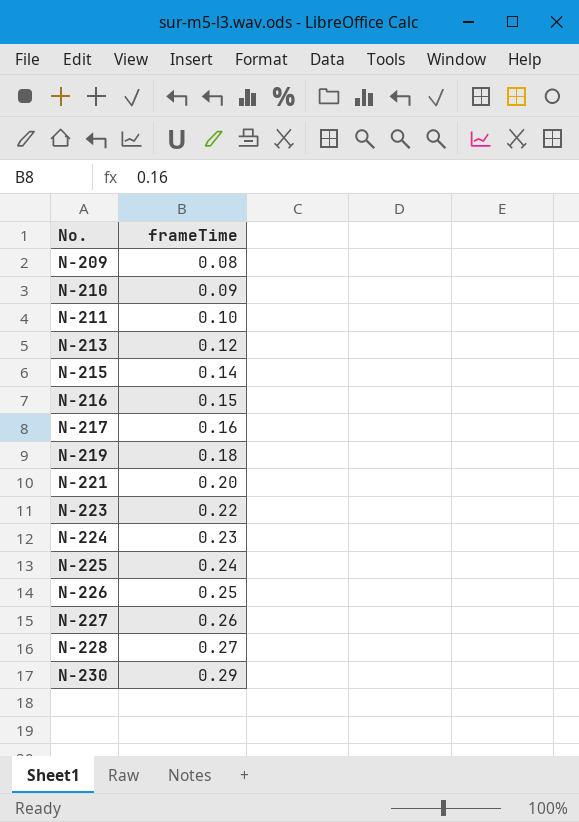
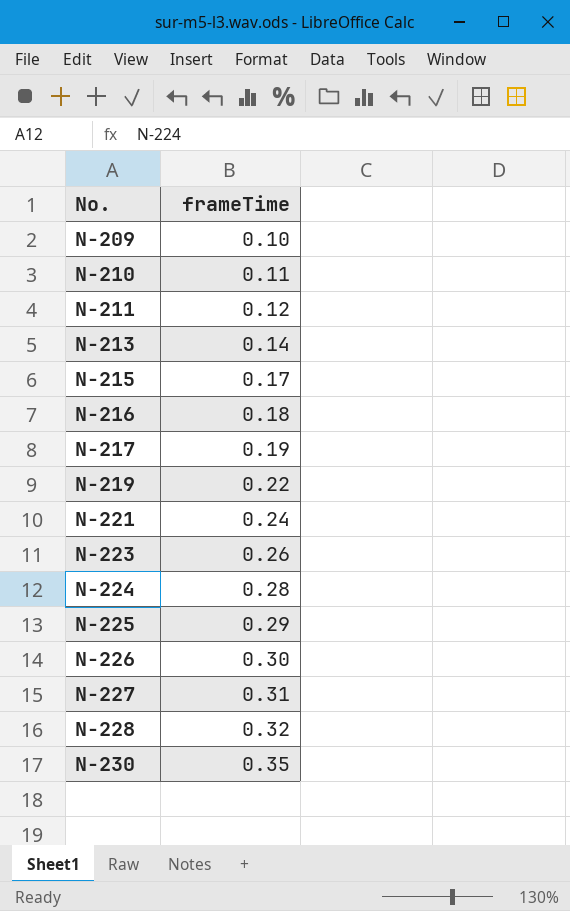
N-209 | frameTime: 0.08 -> 0.10
N-210 | frameTime: 0.09 -> 0.11
N-211 | frameTime: 0.10 -> 0.12
N-213 | frameTime: 0.12 -> 0.14
N-215 | frameTime: 0.14 -> 0.17
N-216 | frameTime: 0.15 -> 0.18
N-217 | frameTime: 0.16 -> 0.19
N-219 | frameTime: 0.18 -> 0.22
N-221 | frameTime: 0.20 -> 0.24
N-223 | frameTime: 0.22 -> 0.26
N-224 | frameTime: 0.23 -> 0.28
N-225 | frameTime: 0.24 -> 0.29
N-226 | frameTime: 0.25 -> 0.30
N-227 | frameTime: 0.26 -> 0.31
N-228 | frameTime: 0.27 -> 0.32
N-230 | frameTime: 0.29 -> 0.35

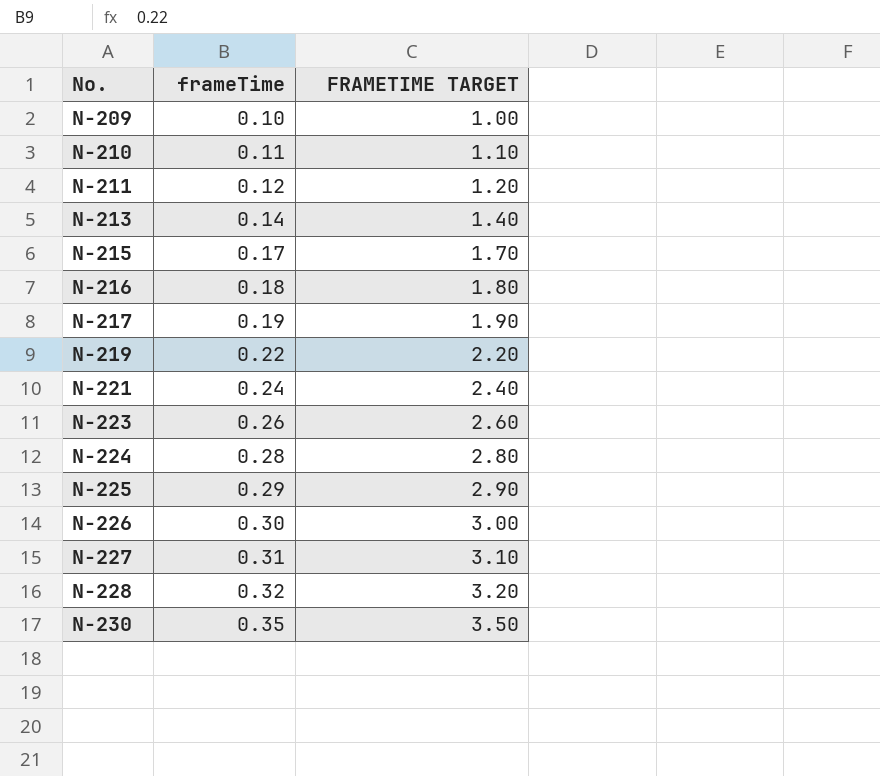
column FRAMETIME TARGET | formula: none -> [frameTime] * 10

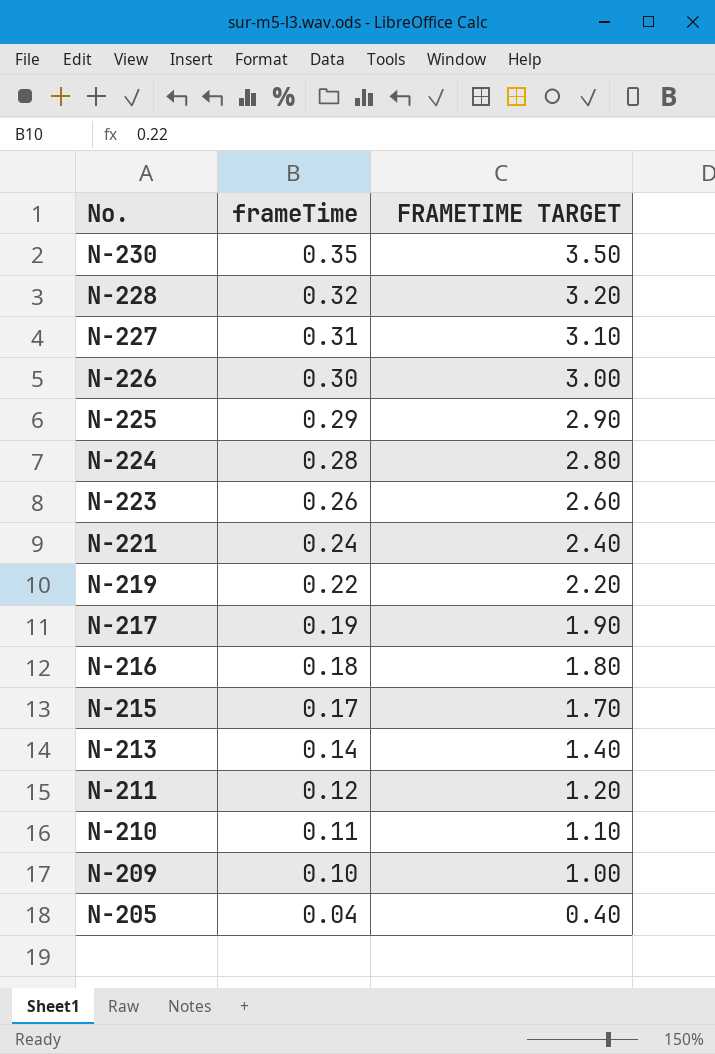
row order: No. ascending -> No. descending
row N-205: none -> 0.04 | 0.40

